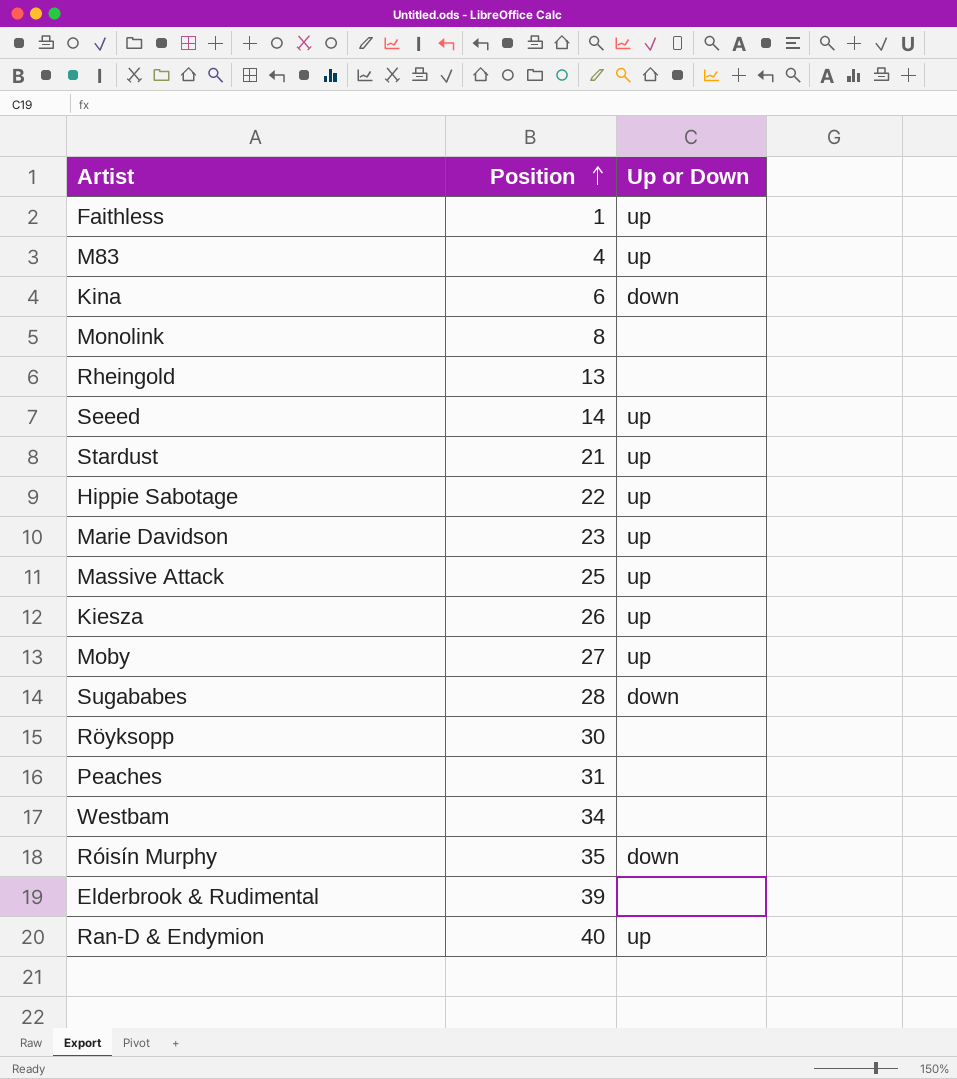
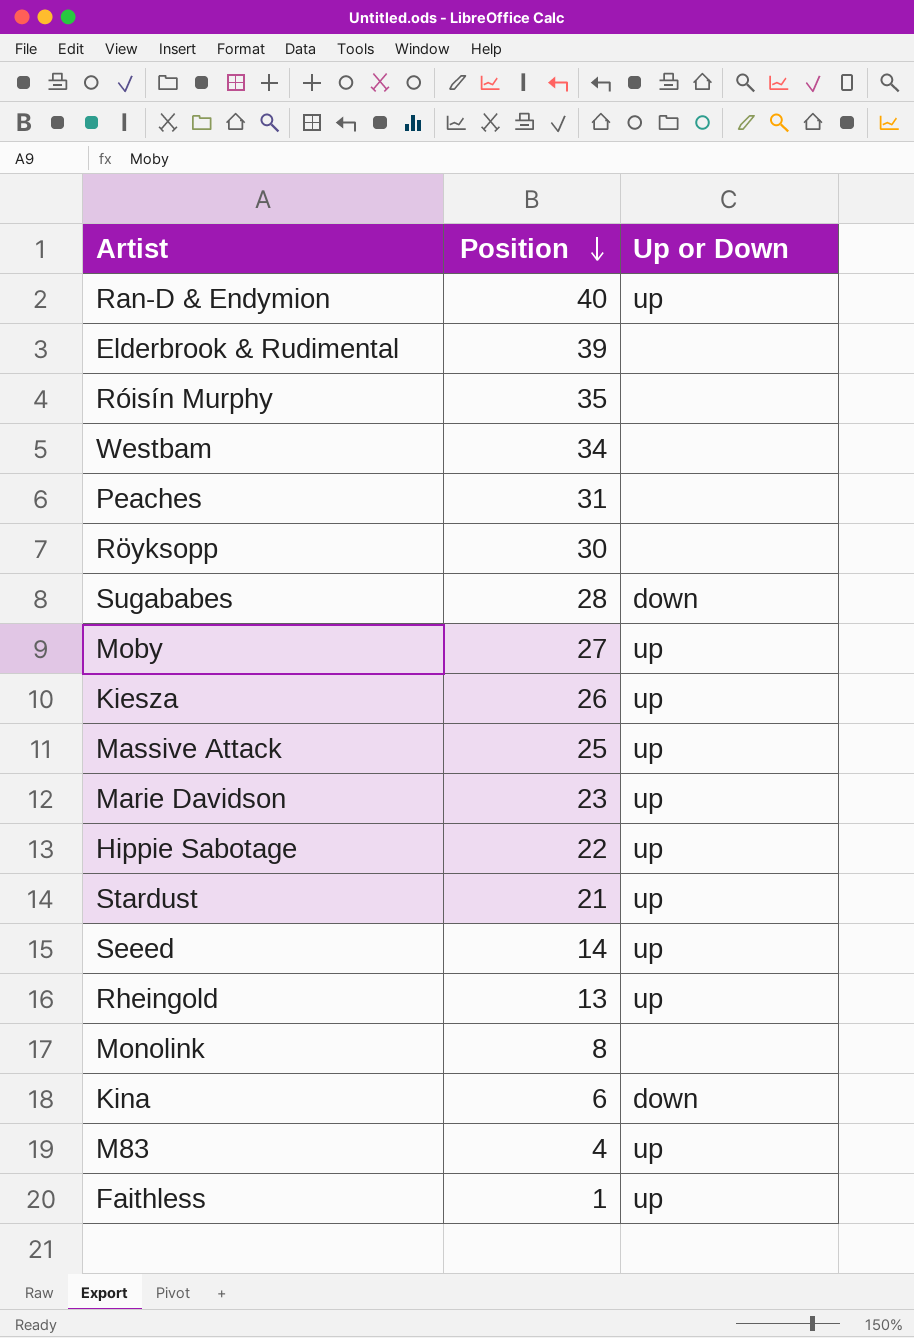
row order: Position ascending -> Position descending
Róisín Murphy | Up or Down: down -> none
Rheingold | Up or Down: none -> up

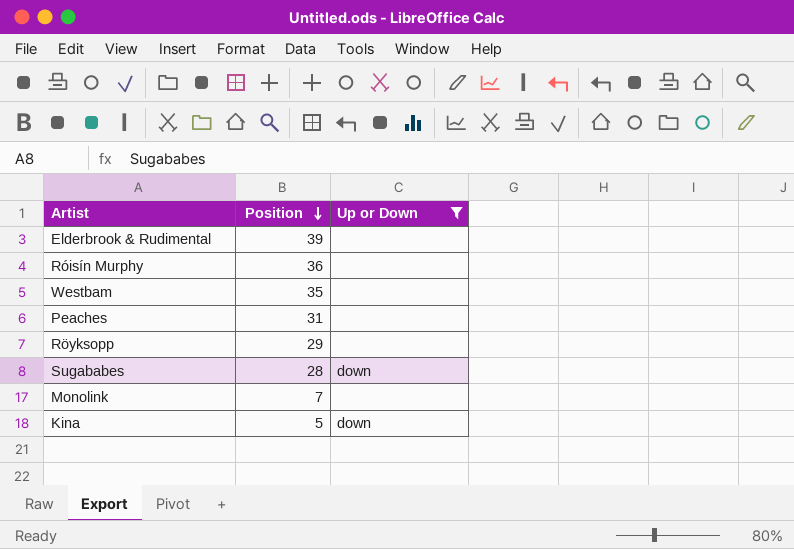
filter: none -> Up or Down != up
Róisín Murphy | Position: 35 -> 36
Westbam | Position: 34 -> 35
Röyksopp | Position: 30 -> 29
Monolink | Position: 8 -> 7
Kina | Position: 6 -> 5

